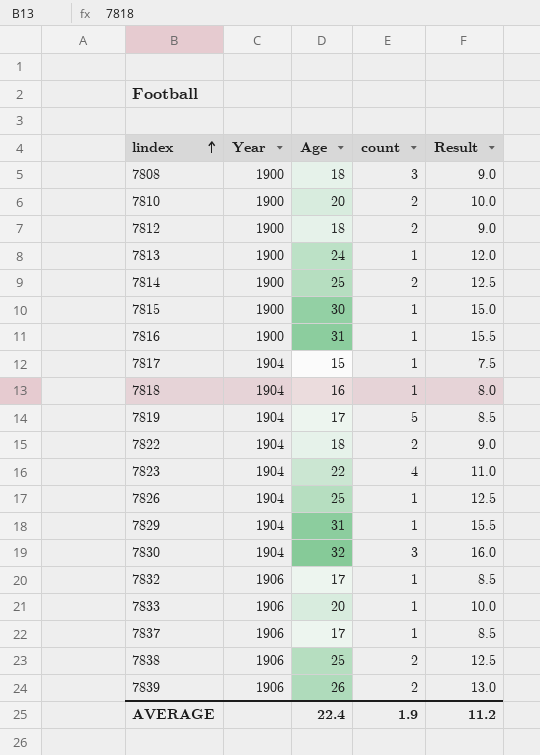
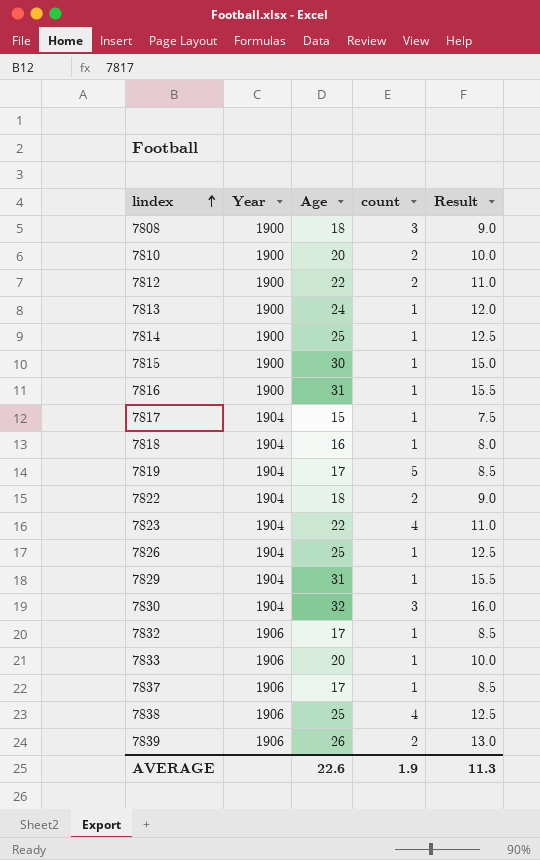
7812 | Age: 18 -> 22
7812 | Result: 9.0 -> 11.0
7814 | count: 2 -> 1
7838 | count: 2 -> 4
AVERAGE | Age: 22.4 -> 22.6
AVERAGE | Result: 11.2 -> 11.3

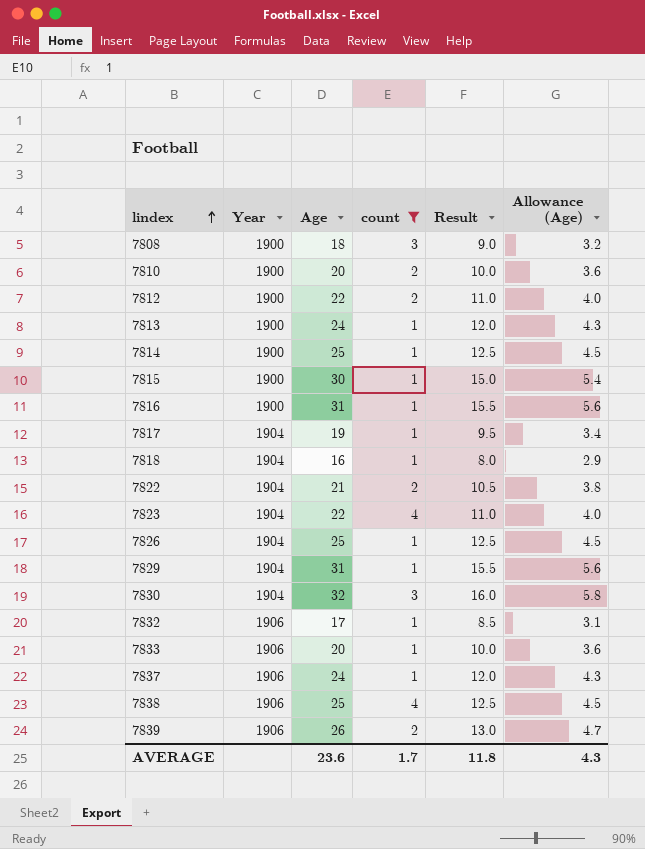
filter: none -> count != 5
column Allowance (Age) | formula: none -> [Age] * 0.18
7817 | Age: 15 -> 19
7817 | Result: 7.5 -> 9.5
7822 | Age: 18 -> 21
7822 | Result: 9.0 -> 10.5
7837 | Age: 17 -> 24
7837 | Result: 8.5 -> 12.0
AVERAGE | Age: 22.6 -> 23.6
AVERAGE | count: 1.9 -> 1.7
AVERAGE | Result: 11.3 -> 11.8

